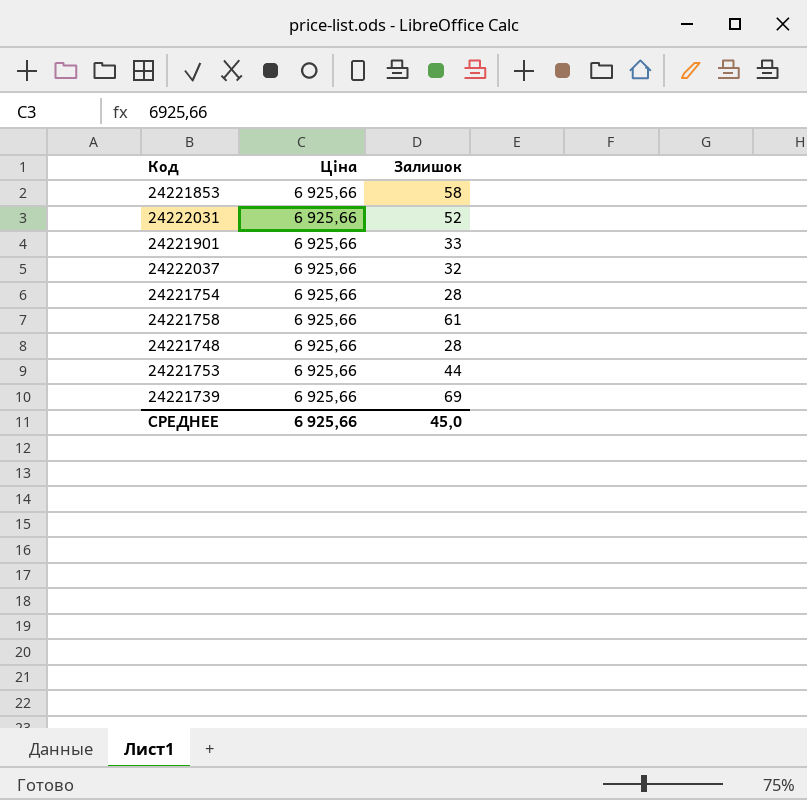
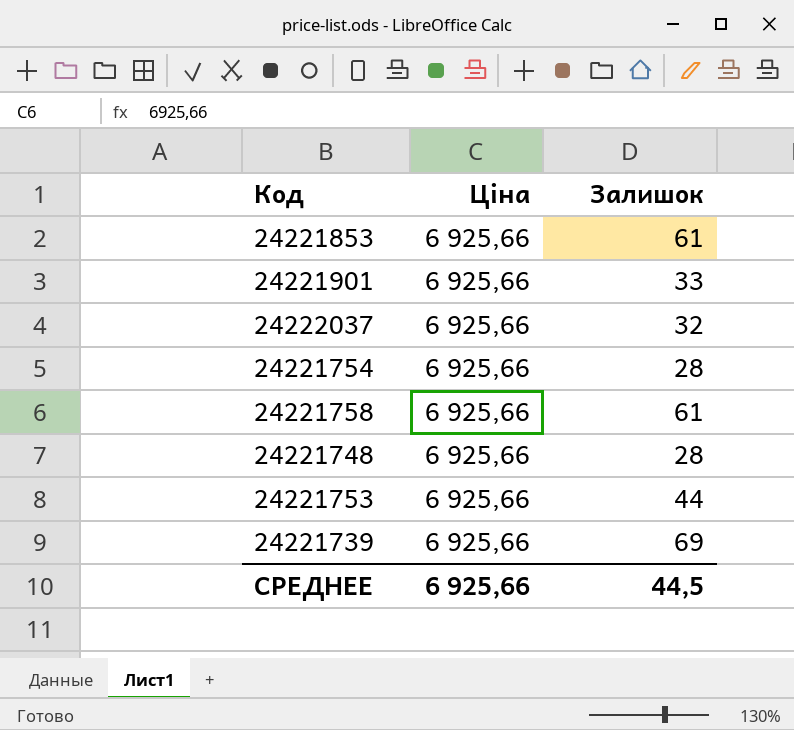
row 24222031: 6 925,66 | 52 -> none
24221853 | Залишок: 58 -> 61
СРЕДНЕЕ | Залишок: 45,0 -> 44,5

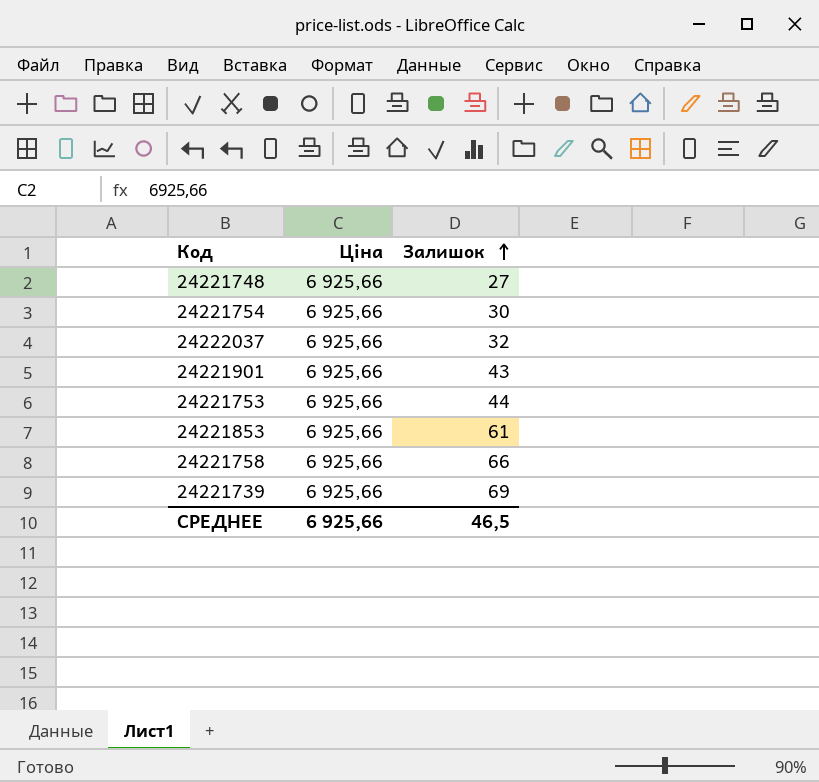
row order: none -> Залишок ascending
24221748 | Залишок: 28 -> 27
24221754 | Залишок: 28 -> 30
24221901 | Залишок: 33 -> 43
24221758 | Залишок: 61 -> 66
СРЕДНЕЕ | Залишок: 44,5 -> 46,5

